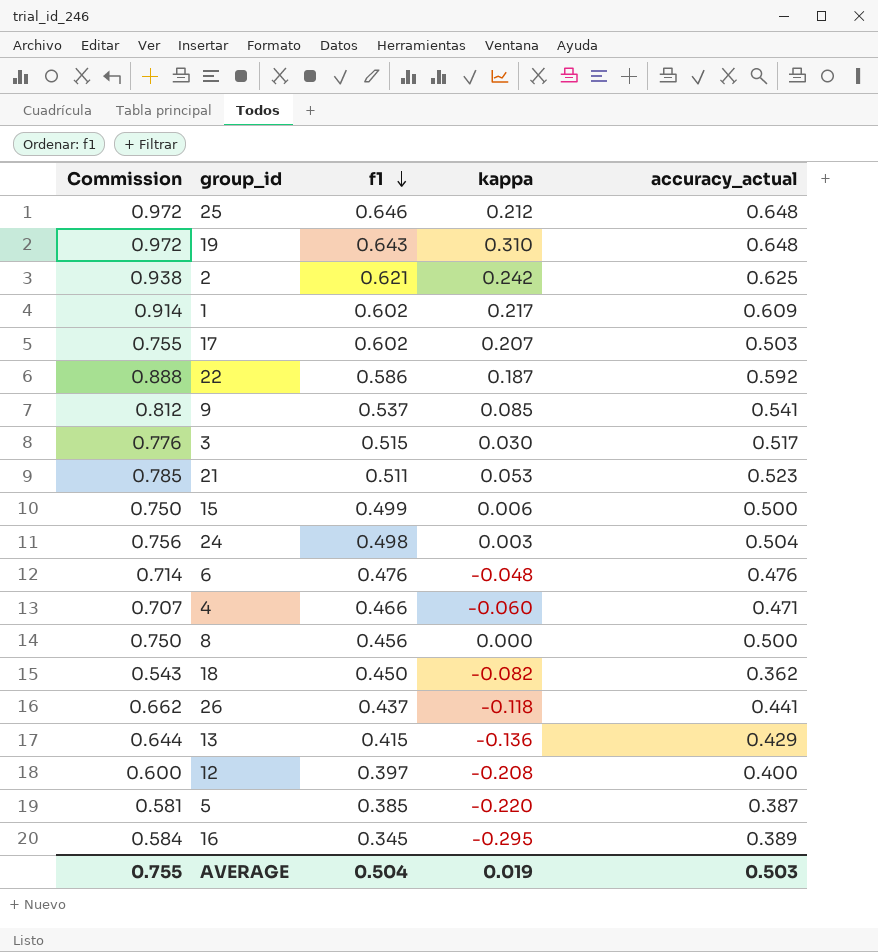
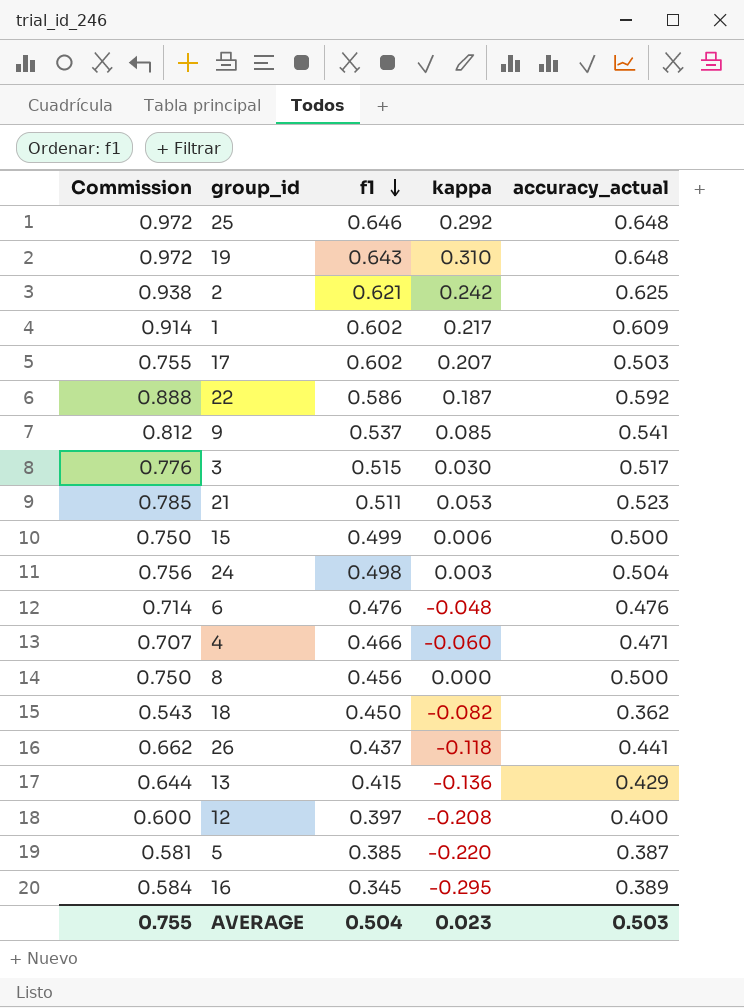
25 | kappa: 0.212 -> 0.292
AVERAGE | kappa: 0.019 -> 0.023

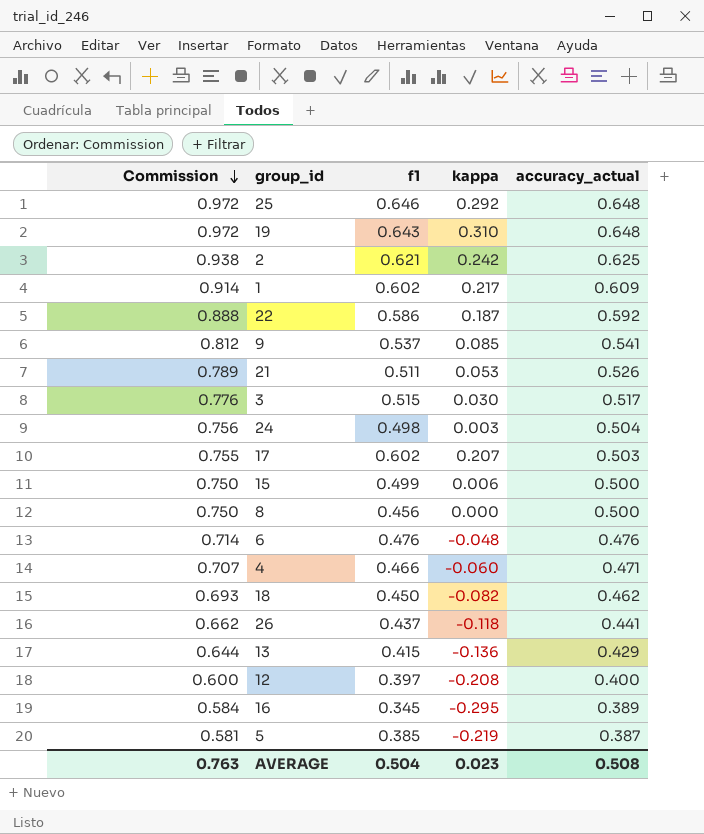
row order: f1 descending -> Commission descending
21 | Commission: 0.785 -> 0.789
21 | accuracy_actual: 0.523 -> 0.526
18 | Commission: 0.543 -> 0.693
18 | accuracy_actual: 0.362 -> 0.462
5 | kappa: -0.220 -> -0.219
AVERAGE | Commission: 0.755 -> 0.763
AVERAGE | accuracy_actual: 0.503 -> 0.508

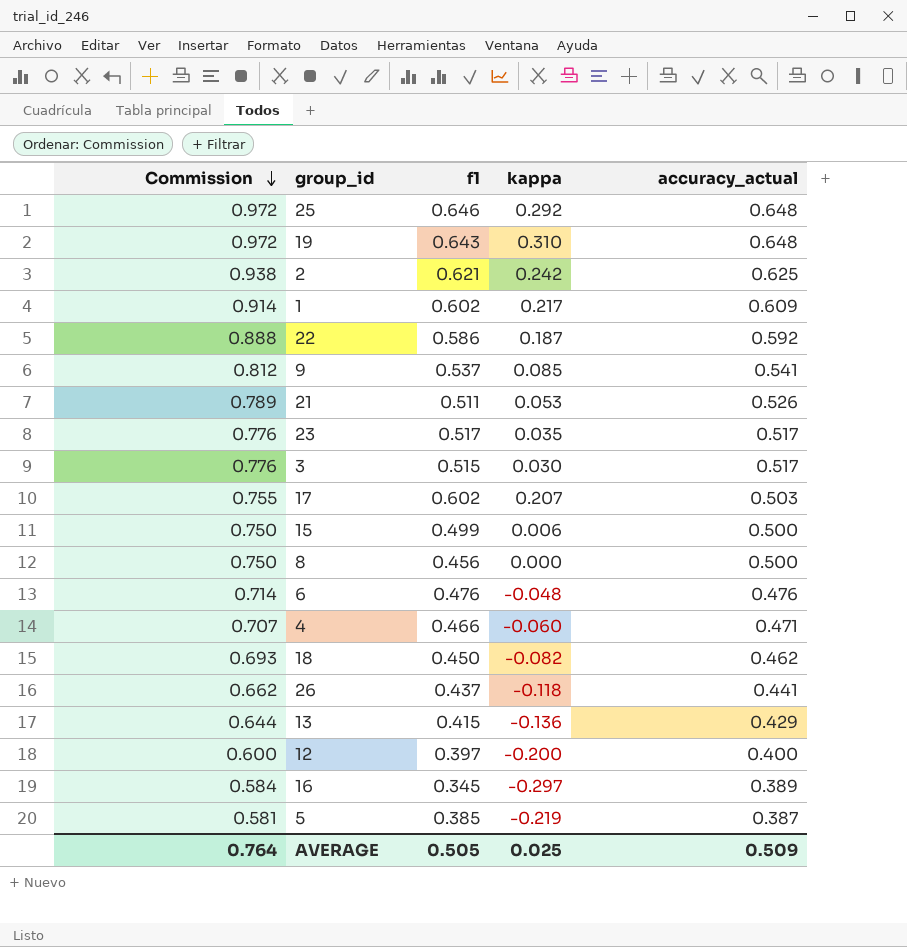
row 24: 0.756 | 0.498 | 0.003 | 0.504 -> none
row 23: none -> 0.776 | 0.517 | 0.035 | 0.517
12 | kappa: -0.208 -> -0.200
16 | kappa: -0.295 -> -0.297
AVERAGE | Commission: 0.763 -> 0.764
AVERAGE | f1: 0.504 -> 0.505
AVERAGE | kappa: 0.023 -> 0.025
AVERAGE | accuracy_actual: 0.508 -> 0.509

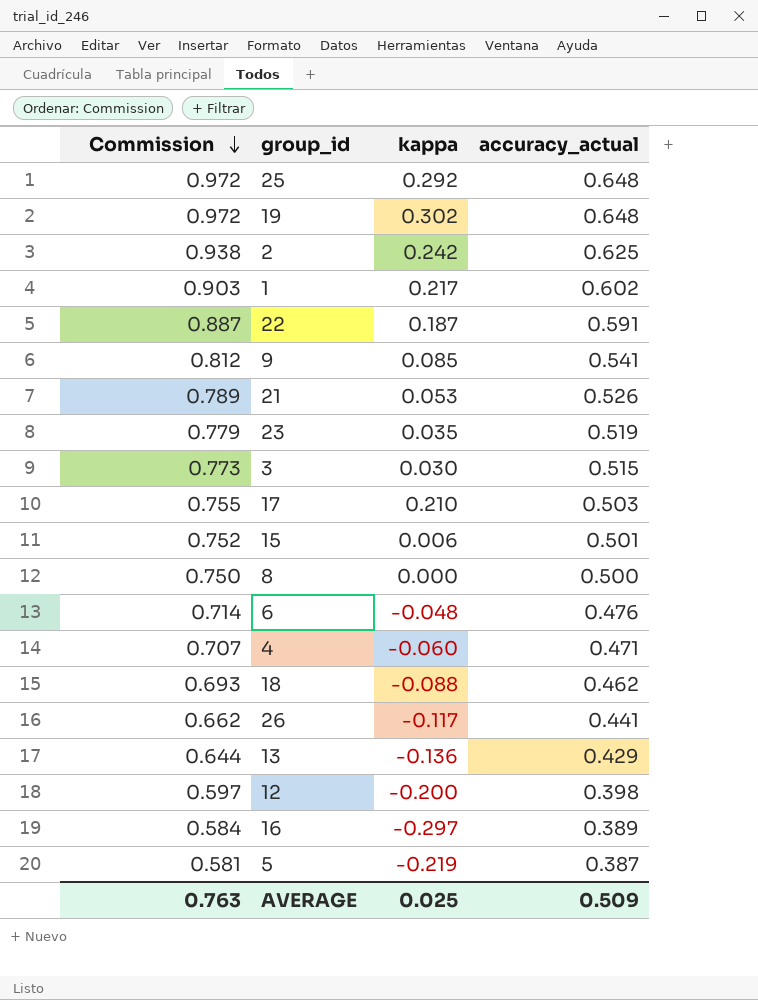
column f1 | position: 3 -> none
19 | kappa: 0.310 -> 0.302
1 | Commission: 0.914 -> 0.903
1 | accuracy_actual: 0.609 -> 0.602
22 | Commission: 0.888 -> 0.887
22 | accuracy_actual: 0.592 -> 0.591
23 | Commission: 0.776 -> 0.779
23 | accuracy_actual: 0.517 -> 0.519
3 | Commission: 0.776 -> 0.773
3 | accuracy_actual: 0.517 -> 0.515
17 | kappa: 0.207 -> 0.210
15 | Commission: 0.750 -> 0.752
15 | accuracy_actual: 0.500 -> 0.501
18 | kappa: -0.082 -> -0.088
26 | kappa: -0.118 -> -0.117
12 | Commission: 0.600 -> 0.597
12 | accuracy_actual: 0.400 -> 0.398
AVERAGE | Commission: 0.764 -> 0.763

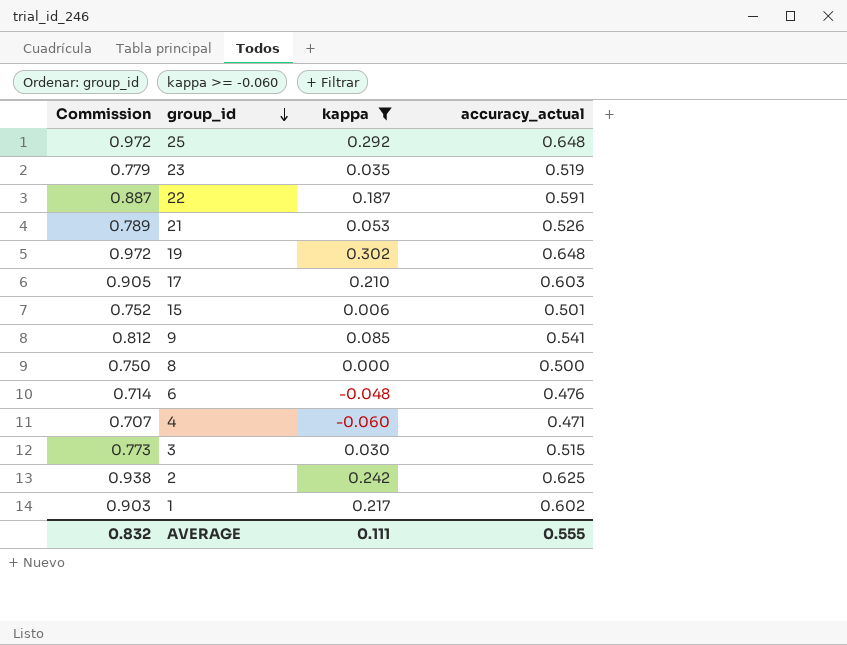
filter: none -> kappa >= -0.060
row order: Commission descending -> group_id descending
17 | Commission: 0.755 -> 0.905
17 | accuracy_actual: 0.503 -> 0.603
AVERAGE | Commission: 0.763 -> 0.832
AVERAGE | kappa: 0.025 -> 0.111
AVERAGE | accuracy_actual: 0.509 -> 0.555

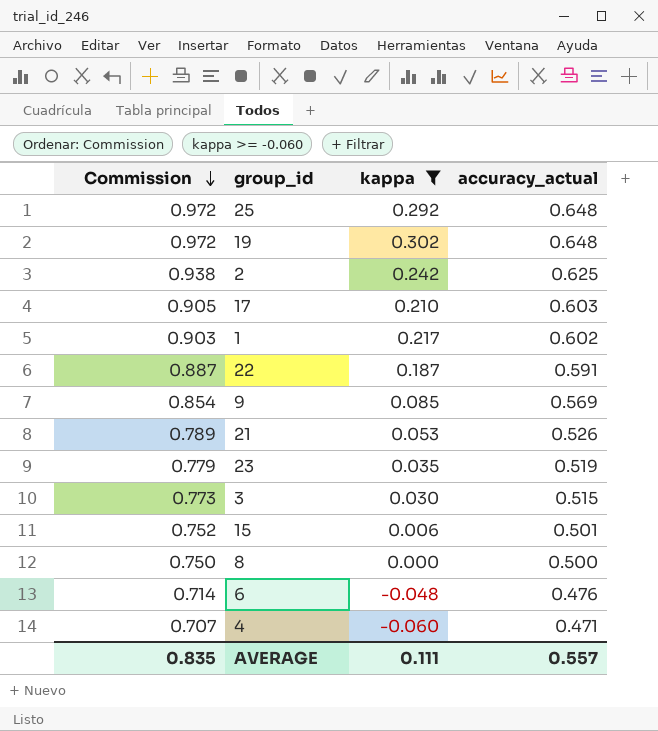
row order: group_id descending -> Commission descending
9 | Commission: 0.812 -> 0.854
9 | accuracy_actual: 0.541 -> 0.569
AVERAGE | Commission: 0.832 -> 0.835
AVERAGE | accuracy_actual: 0.555 -> 0.557

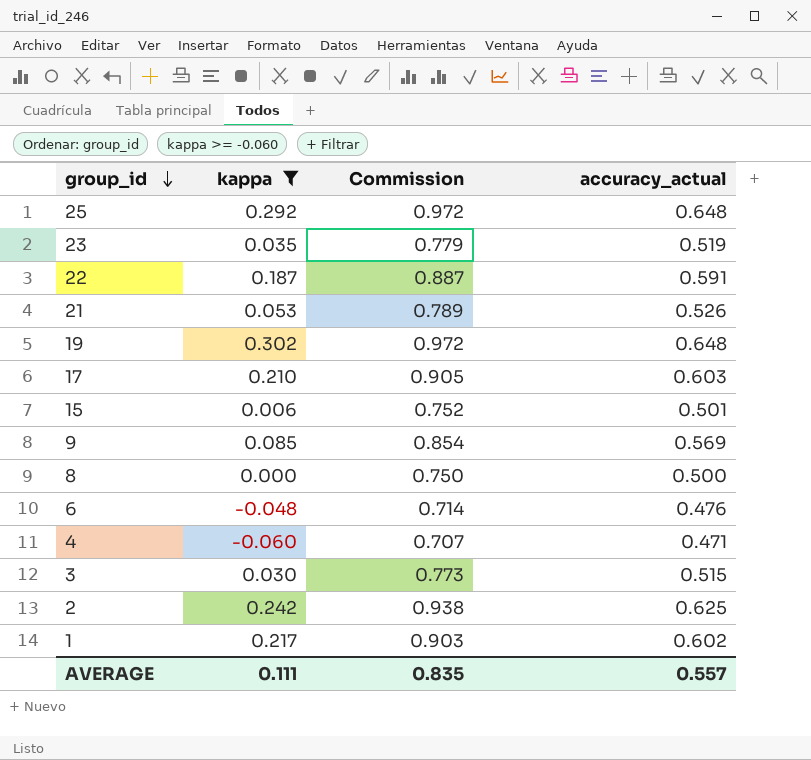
row order: Commission descending -> group_id descending
column Commission | position: 1 -> 3

